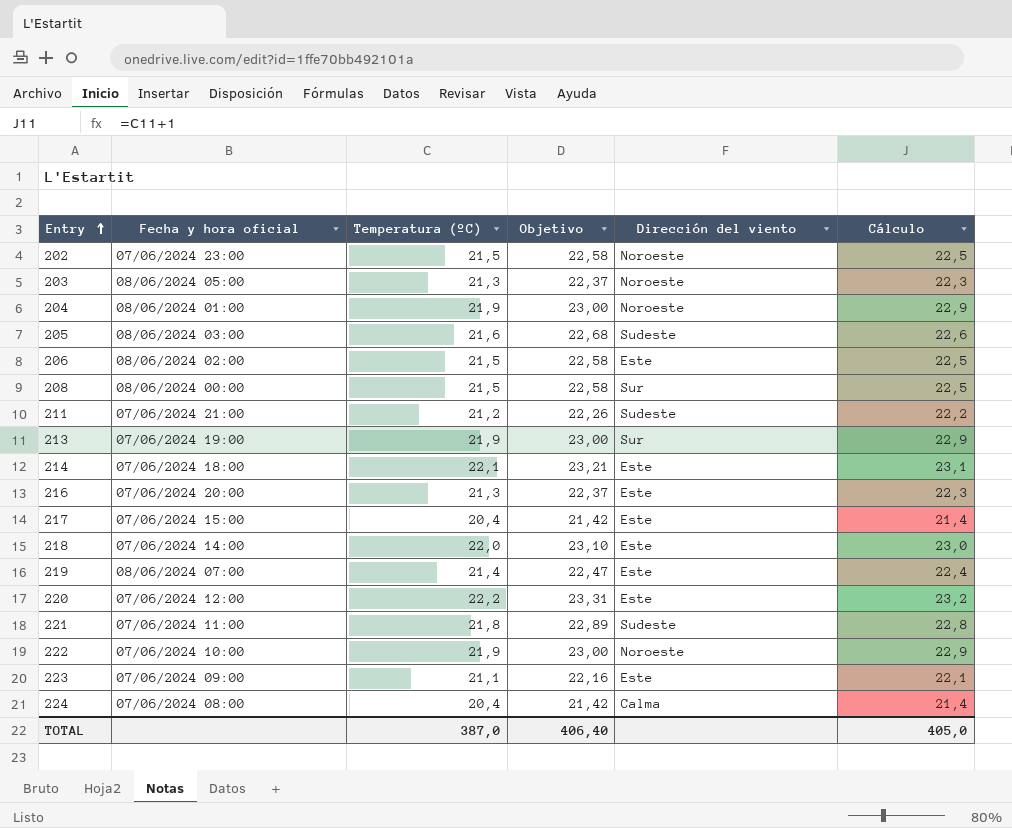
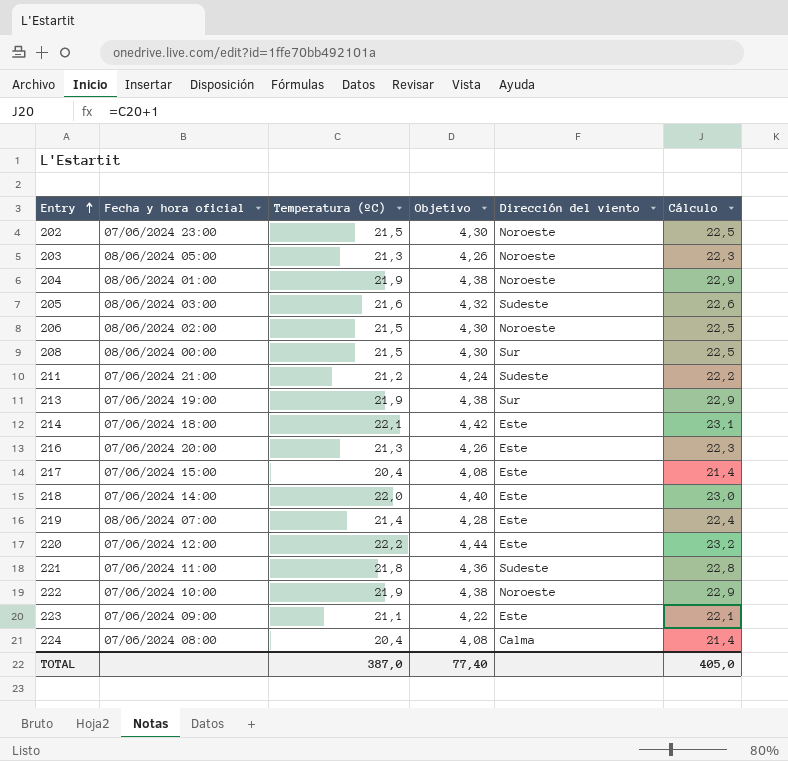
column Objetivo | formula: [Temperatura (ºC)] * 1,05 -> [Temperatura (ºC)] * 0,2
206 | Dirección del viento: Este -> Noroeste
TOTAL | Objetivo: 406,40 -> 77,40

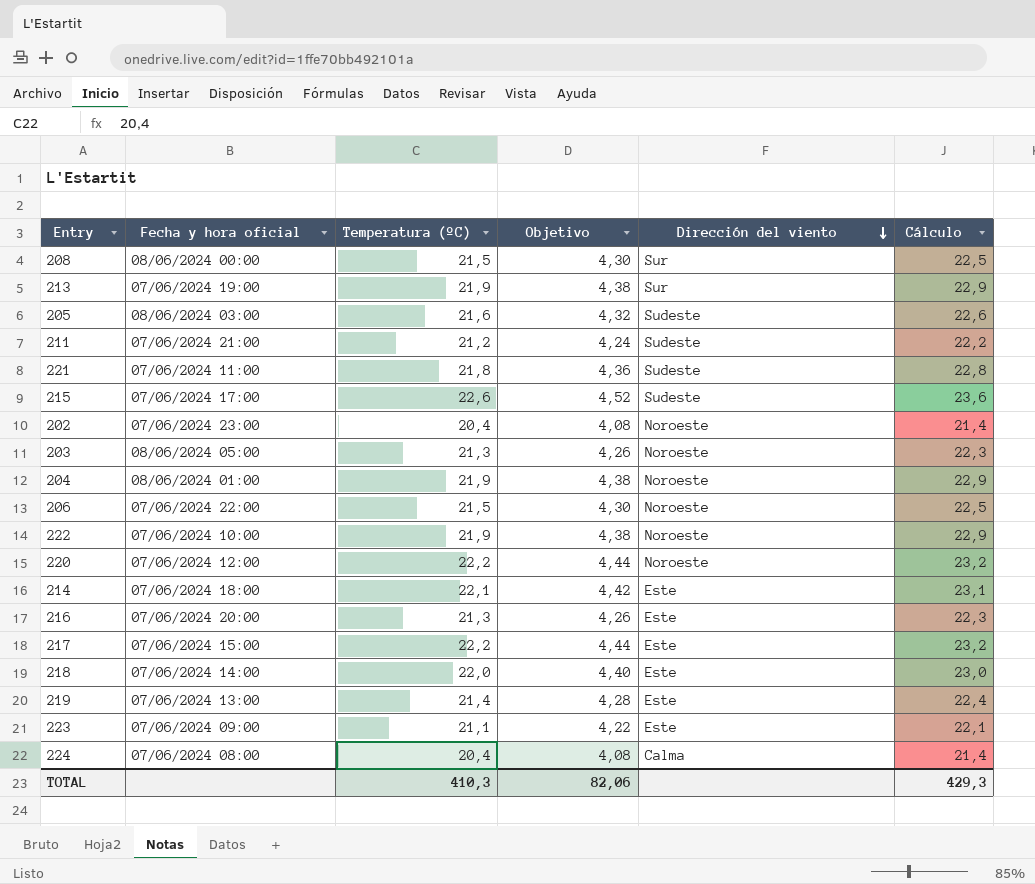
row order: Entry ascending -> Dirección del viento descending
row 215: none -> 07/06/2024 17:00 | 22,6 | 4,52 | Sudeste | 23,6
202 | Temperatura (ºC): 21,5 -> 20,4
202 | Objetivo: 4,30 -> 4,08
202 | Cálculo: 22,5 -> 21,4
206 | Fecha y hora oficial: 08/06/2024 02:00 -> 07/06/2024 22:00
220 | Dirección del viento: Este -> Noroeste
217 | Temperatura (ºC): 20,4 -> 22,2
217 | Objetivo: 4,08 -> 4,44
217 | Cálculo: 21,4 -> 23,2
219 | Fecha y hora oficial: 08/06/2024 07:00 -> 07/06/2024 13:00
TOTAL | Temperatura (ºC): 387,0 -> 410,3
TOTAL | Objetivo: 77,40 -> 82,06
TOTAL | Cálculo: 405,0 -> 429,3

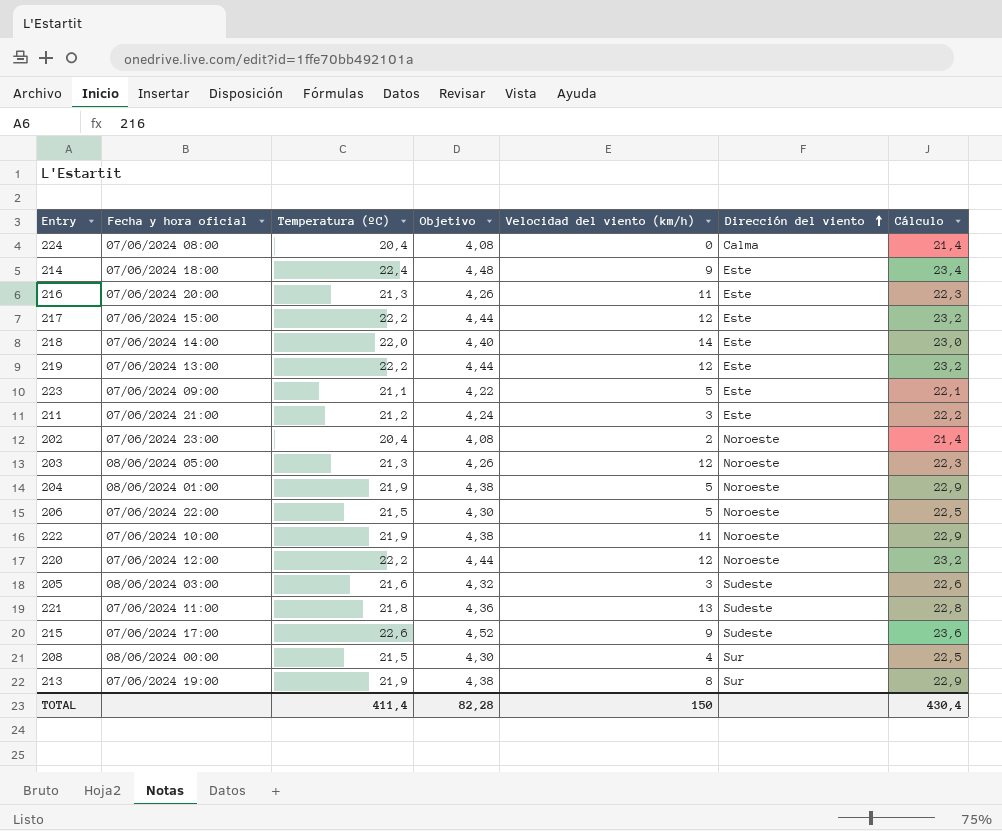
row order: Dirección del viento descending -> Dirección del viento ascending
column Velocidad del viento (km/h) | position: none -> 5
214 | Temperatura (ºC): 22,1 -> 22,4
214 | Objetivo: 4,42 -> 4,48
214 | Cálculo: 23,1 -> 23,4
219 | Temperatura (ºC): 21,4 -> 22,2
219 | Objetivo: 4,28 -> 4,44
219 | Cálculo: 22,4 -> 23,2
211 | Dirección del viento: Sudeste -> Este
TOTAL | Temperatura (ºC): 410,3 -> 411,4
TOTAL | Objetivo: 82,06 -> 82,28
TOTAL | Cálculo: 429,3 -> 430,4

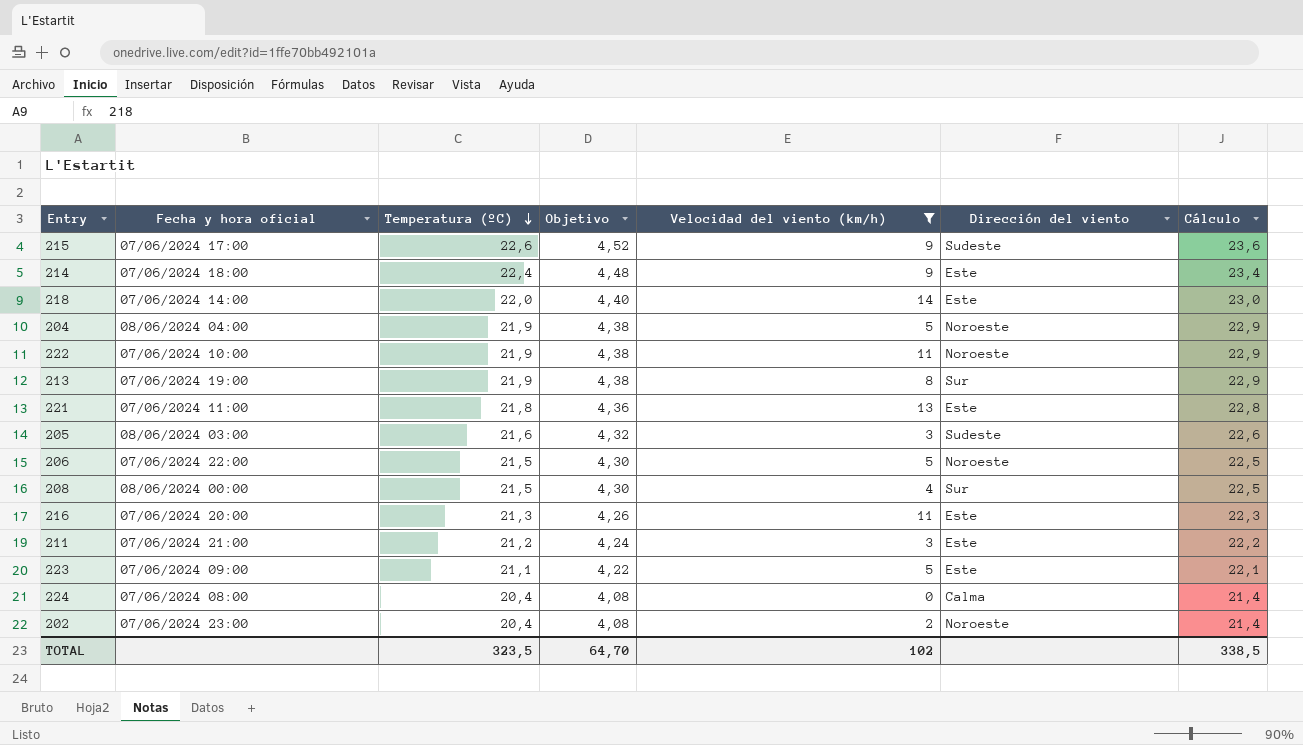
filter: none -> Velocidad del viento (km/h) != 12
row order: Dirección del viento ascending -> Temperatura (ºC) descending
204 | Fecha y hora oficial: 08/06/2024 01:00 -> 08/06/2024 04:00
221 | Dirección del viento: Sudeste -> Este
TOTAL | Temperatura (ºC): 411,4 -> 323,5
TOTAL | Objetivo: 82,28 -> 64,70
TOTAL | Velocidad del viento (km/h): 150 -> 102
TOTAL | Cálculo: 430,4 -> 338,5

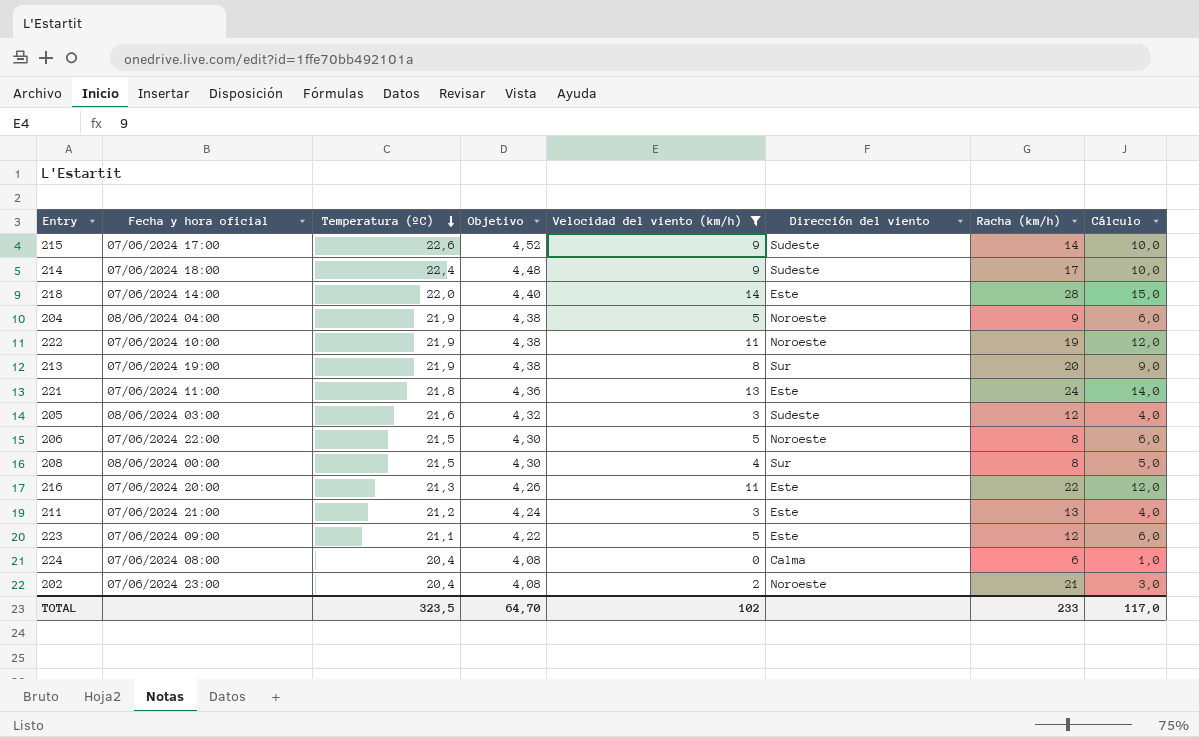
column Racha (km/h) | position: none -> 7
column Cálculo | formula: [Temperatura (ºC)] + 1 -> [Velocidad del viento (km/h)] + 1
214 | Dirección del viento: Este -> Sudeste
TOTAL | Cálculo: 338,5 -> 117,0

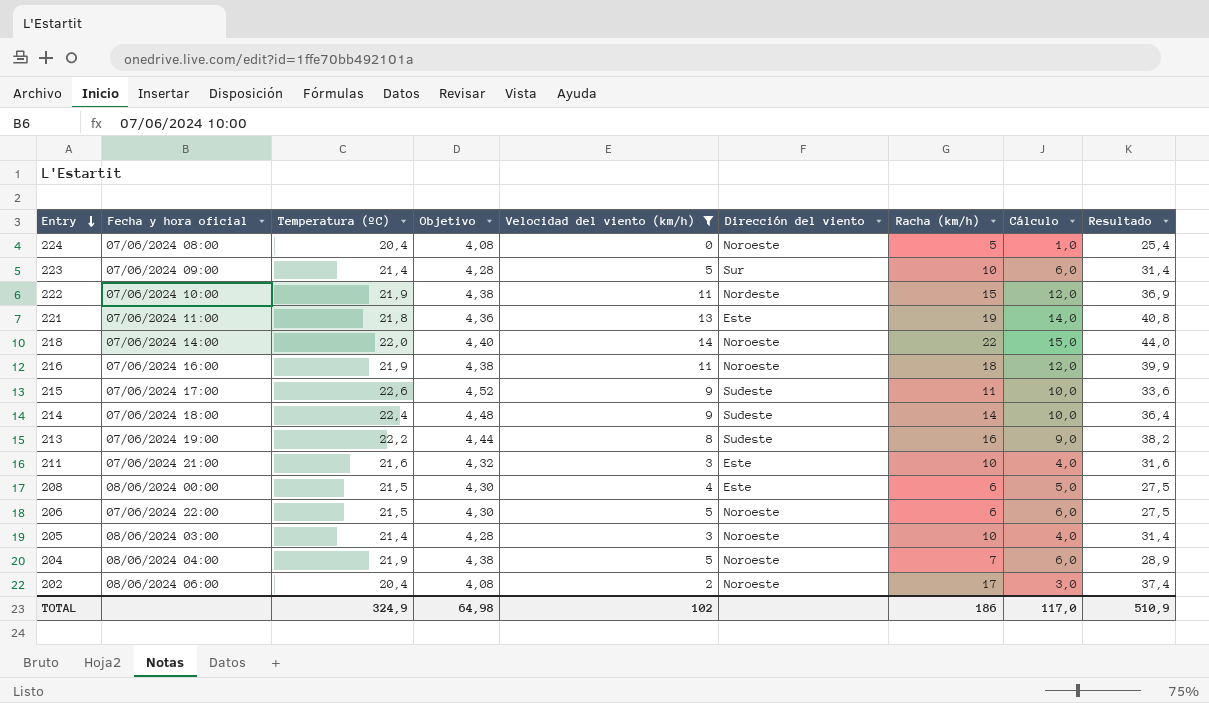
row order: Temperatura (ºC) descending -> Entry descending
column Resultado | formula: none -> [Temperatura (ºC)] + [Racha (km/h)]
224 | Dirección del viento: Calma -> Noroeste
224 | Racha (km/h): 6 -> 5
223 | Temperatura (ºC): 21,1 -> 21,4
223 | Objetivo: 4,22 -> 4,28
223 | Dirección del viento: Este -> Sur
223 | Racha (km/h): 12 -> 10
222 | Dirección del viento: Noroeste -> Nordeste
222 | Racha (km/h): 19 -> 15
221 | Racha (km/h): 24 -> 19
218 | Dirección del viento: Este -> Noroeste
218 | Racha (km/h): 28 -> 22
216 | Fecha y hora oficial: 07/06/2024 20:00 -> 07/06/2024 16:00
216 | Temperatura (ºC): 21,3 -> 21,9
216 | Objetivo: 4,26 -> 4,38
216 | Dirección del viento: Este -> Noroeste
216 | Racha (km/h): 22 -> 18
215 | Racha (km/h): 14 -> 11
214 | Racha (km/h): 17 -> 14
213 | Temperatura (ºC): 21,9 -> 22,2
213 | Objetivo: 4,38 -> 4,44
213 | Dirección del viento: Sur -> Sudeste
213 | Racha (km/h): 20 -> 16
211 | Temperatura (ºC): 21,2 -> 21,6
211 | Objetivo: 4,24 -> 4,32
211 | Racha (km/h): 13 -> 10
208 | Dirección del viento: Sur -> Este
208 | Racha (km/h): 8 -> 6
206 | Racha (km/h): 8 -> 6
205 | Temperatura (ºC): 21,6 -> 21,4
205 | Objetivo: 4,32 -> 4,28
205 | Dirección del viento: Sudeste -> Noroeste
205 | Racha (km/h): 12 -> 10
204 | Racha (km/h): 9 -> 7
202 | Fecha y hora oficial: 07/06/2024 23:00 -> 08/06/2024 06:00
202 | Racha (km/h): 21 -> 17
TOTAL | Temperatura (ºC): 323,5 -> 324,9
TOTAL | Objetivo: 64,70 -> 64,98
TOTAL | Racha (km/h): 233 -> 186

